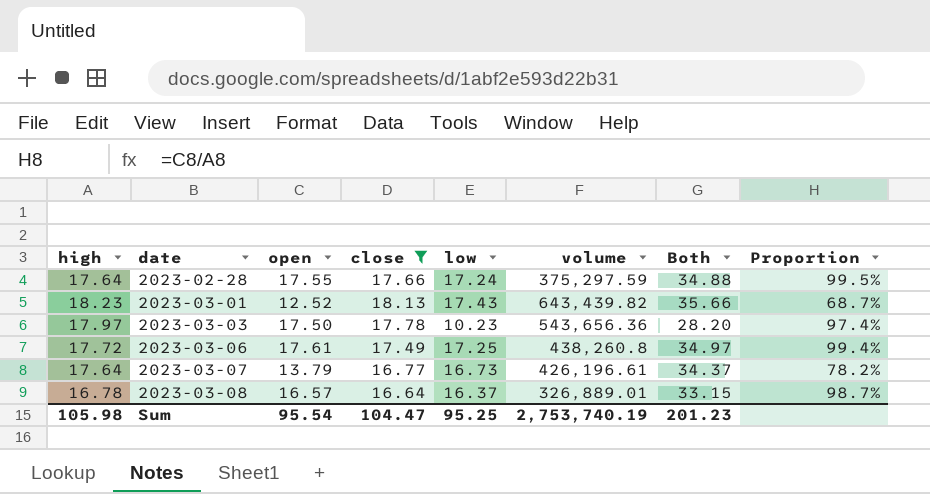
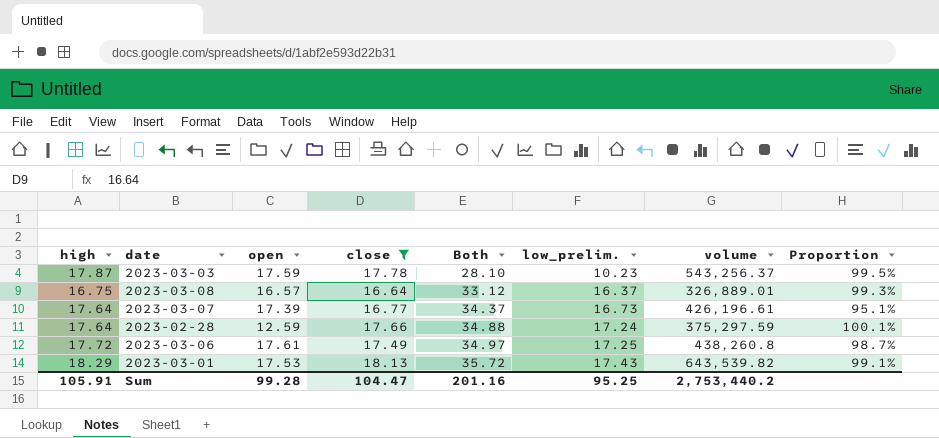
row order: date ascending -> Both ascending
column Both | position: 7 -> 5
column name: low -> low_prelim.
column Proportion | formula: [open] / [high] -> [close] / [high]
2023-03-03 | high: 17.97 -> 17.87
2023-03-03 | open: 17.50 -> 17.59
2023-03-03 | Both: 28.20 -> 28.10
2023-03-03 | volume: 543,656.36 -> 543,256.37
2023-03-08 | high: 16.78 -> 16.75
2023-03-08 | Both: 33.15 -> 33.12
2023-03-07 | open: 13.79 -> 17.39
2023-02-28 | open: 17.55 -> 12.59
2023-03-01 | high: 18.23 -> 18.29
2023-03-01 | open: 12.52 -> 17.53
2023-03-01 | Both: 35.66 -> 35.72
2023-03-01 | volume: 643,439.82 -> 643,539.82
Sum | high: 105.98 -> 105.91
Sum | open: 95.54 -> 99.28
Sum | Both: 201.23 -> 201.16
Sum | volume: 2,753,740.19 -> 2,753,440.2

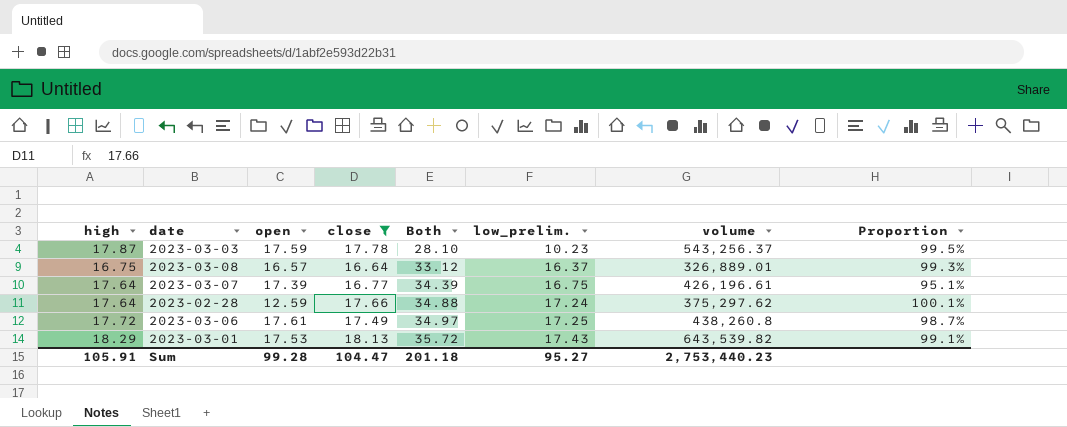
2023-03-07 | Both: 34.37 -> 34.39
2023-03-07 | low_prelim.: 16.73 -> 16.75
2023-02-28 | volume: 375,297.59 -> 375,297.62
Sum | Both: 201.16 -> 201.18
Sum | low_prelim.: 95.25 -> 95.27
Sum | volume: 2,753,440.2 -> 2,753,440.23

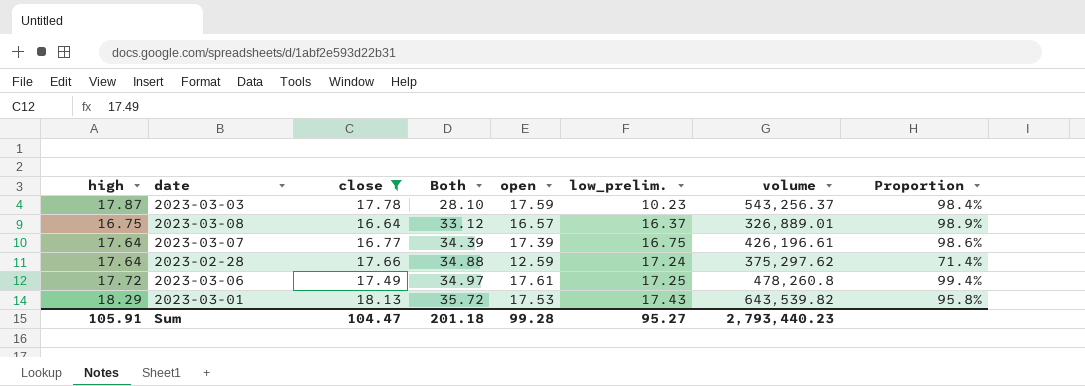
column open | position: 3 -> 5
column Proportion | formula: [close] / [high] -> [open] / [high]
2023-03-06 | volume: 438,260.8 -> 478,260.8
Sum | volume: 2,753,440.23 -> 2,793,440.23

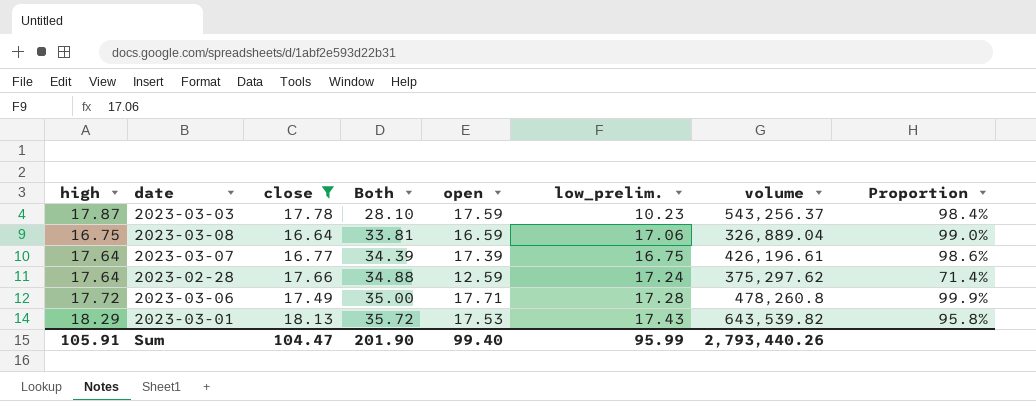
2023-03-08 | Both: 33.12 -> 33.81
2023-03-08 | open: 16.57 -> 16.59
2023-03-08 | low_prelim.: 16.37 -> 17.06
2023-03-08 | volume: 326,889.01 -> 326,889.04
2023-03-08 | Proportion: 98.9% -> 99.0%
2023-03-06 | Both: 34.97 -> 35.00
2023-03-06 | open: 17.61 -> 17.71
2023-03-06 | low_prelim.: 17.25 -> 17.28
2023-03-06 | Proportion: 99.4% -> 99.9%
Sum | Both: 201.18 -> 201.90
Sum | open: 99.28 -> 99.40
Sum | low_prelim.: 95.27 -> 95.99
Sum | volume: 2,793,440.23 -> 2,793,440.26

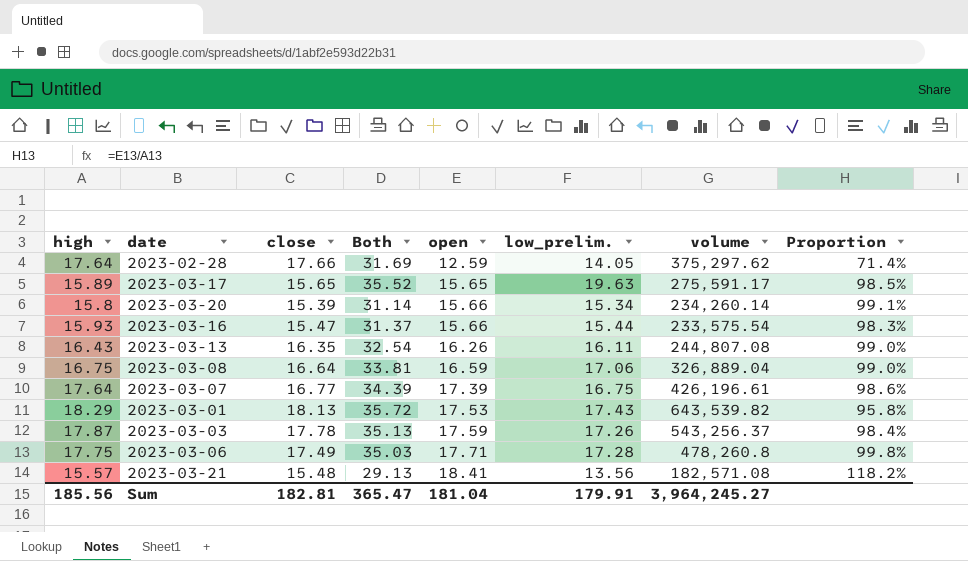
filter: close >= 16.64 -> none
row order: Both ascending -> open ascending
2023-02-28 | Both: 34.88 -> 31.69
2023-02-28 | low_prelim.: 17.24 -> 14.05
2023-03-03 | Both: 28.10 -> 35.13
2023-03-03 | low_prelim.: 10.23 -> 17.26
2023-03-06 | high: 17.72 -> 17.75
2023-03-06 | Both: 35.00 -> 35.03
2023-03-06 | Proportion: 99.9% -> 99.8%
Sum | high: 105.91 -> 185.56
Sum | close: 104.47 -> 182.81
Sum | Both: 201.90 -> 365.47
Sum | open: 99.40 -> 181.04
Sum | low_prelim.: 95.99 -> 179.91
Sum | volume: 2,793,440.26 -> 3,964,245.27

